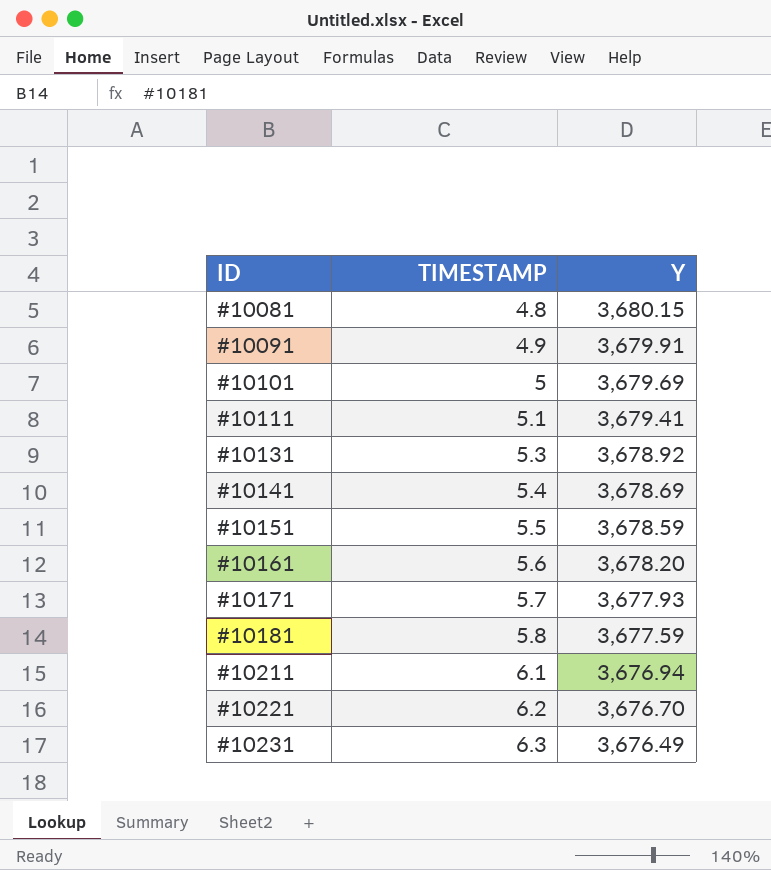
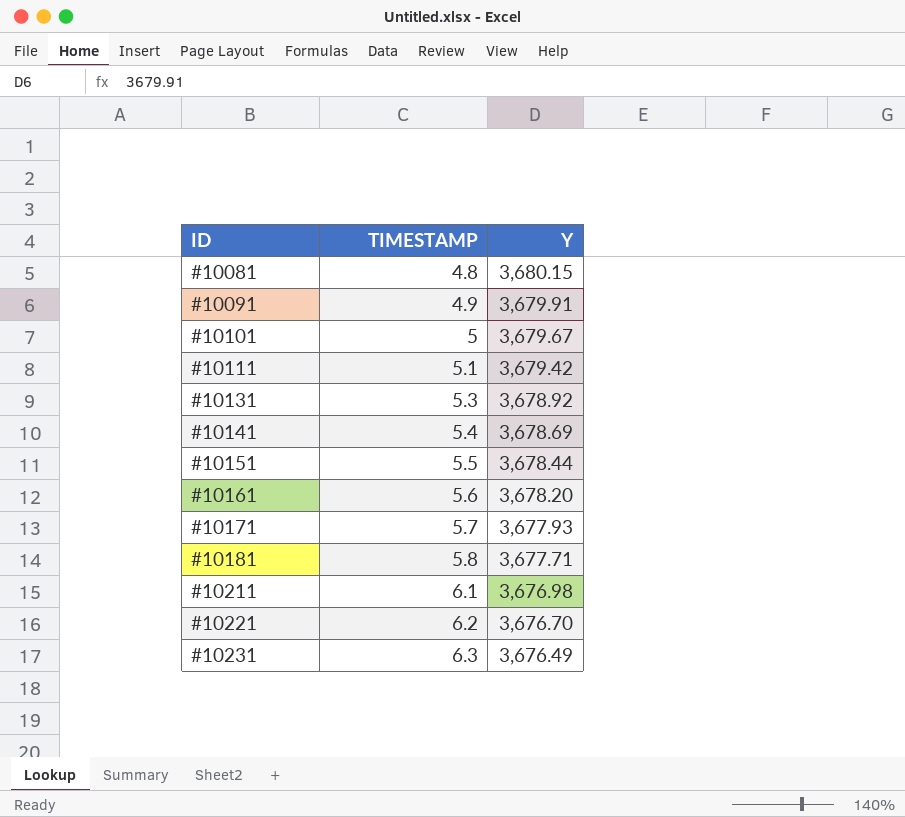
#10101 | Y: 3,679.69 -> 3,679.67
#10111 | Y: 3,679.41 -> 3,679.42
#10151 | Y: 3,678.59 -> 3,678.44
#10181 | Y: 3,677.59 -> 3,677.71
#10211 | Y: 3,676.94 -> 3,676.98

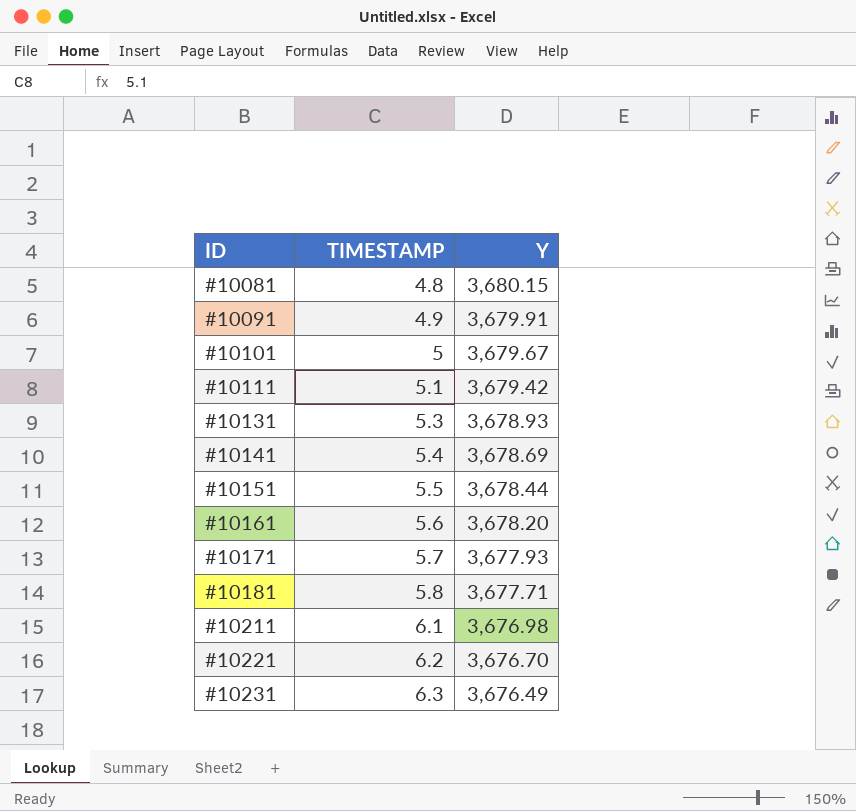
#10131 | Y: 3,678.92 -> 3,678.93

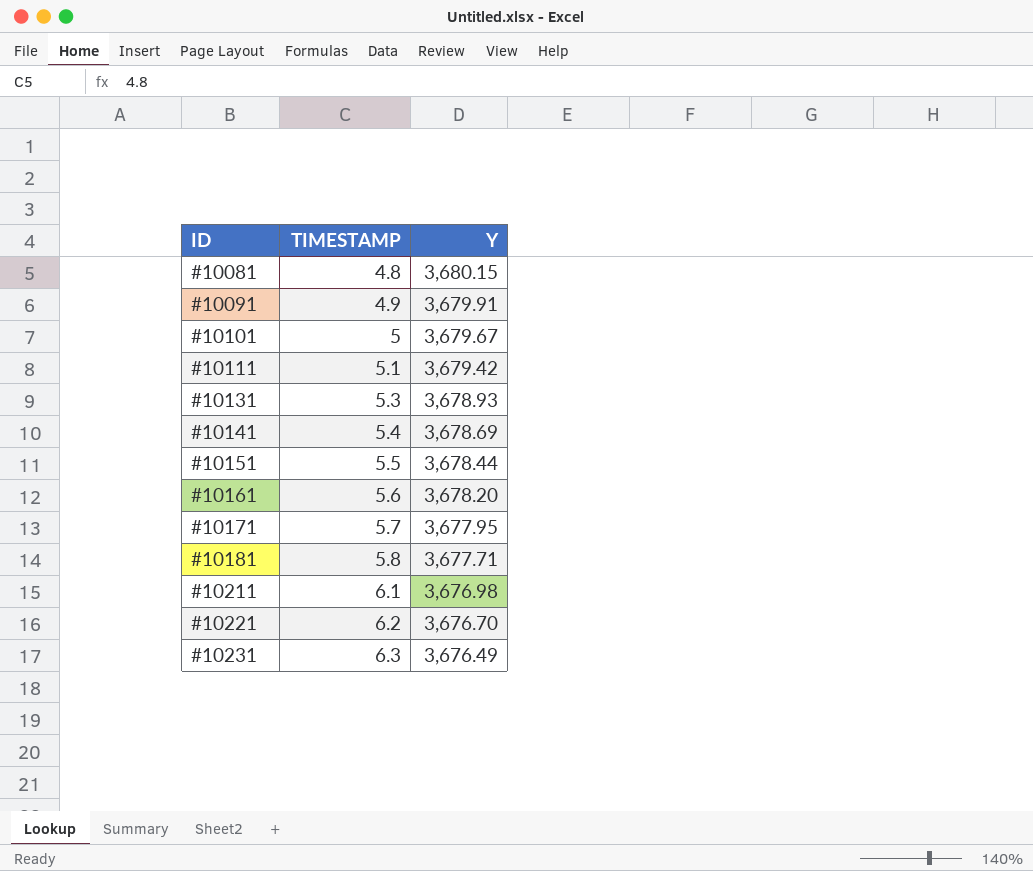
#10171 | Y: 3,677.93 -> 3,677.95

